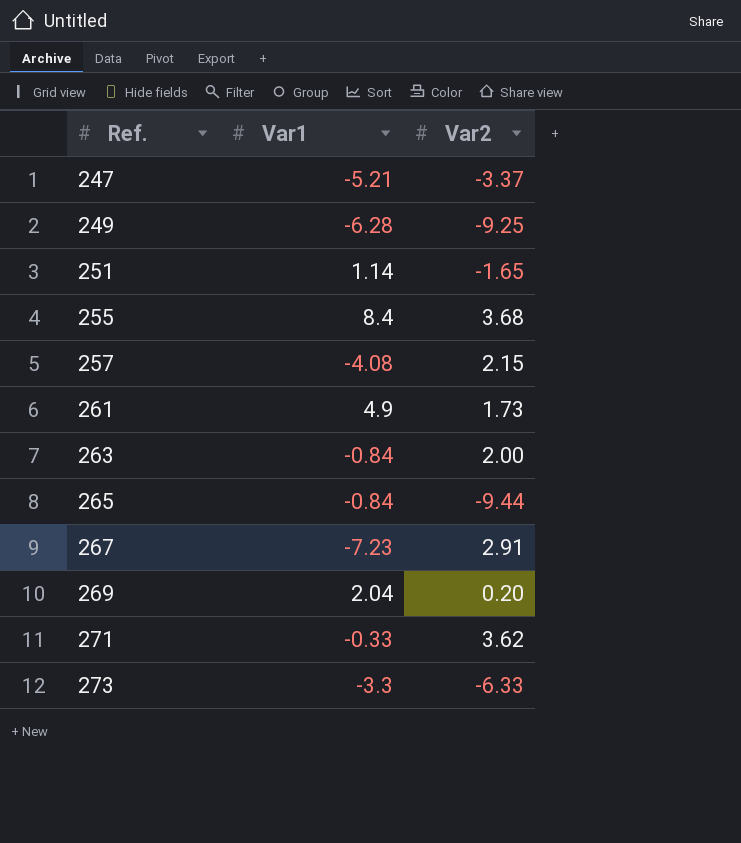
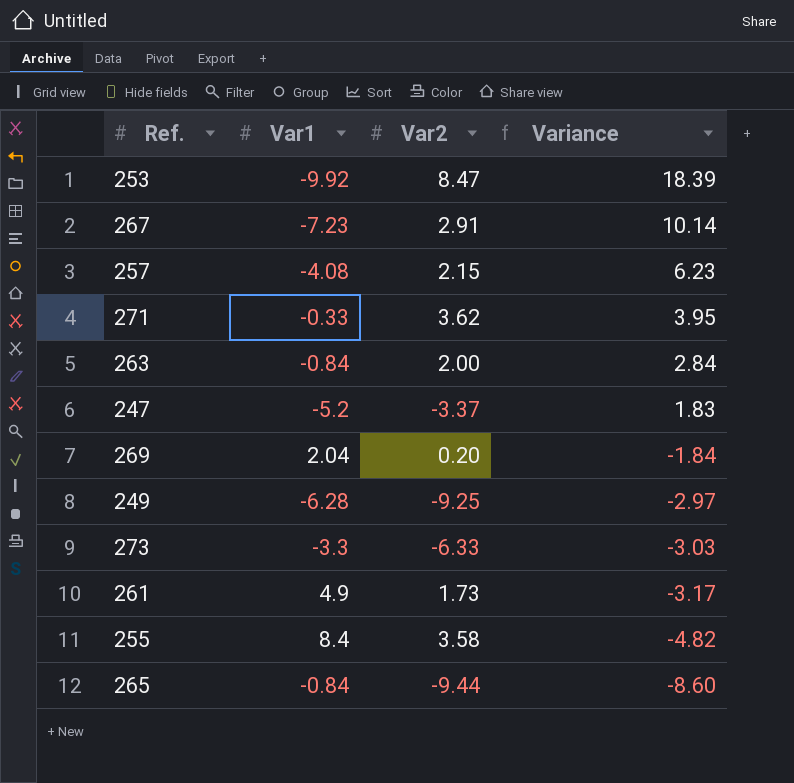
row order: Ref. ascending -> Variance descending
column Variance | formula: none -> [Var2] - [Var1]
row 251: 1.14 | -1.65 -> none
row 253: none -> -9.92 | 8.47 | 18.39
247 | Var1: -5.21 -> -5.2
255 | Var2: 3.68 -> 3.58

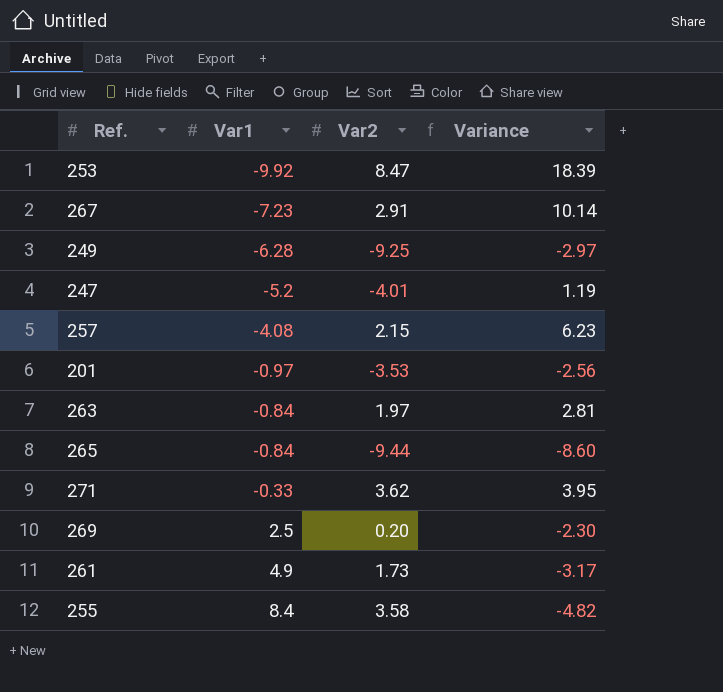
row order: Variance descending -> Var1 ascending
row 273: -3.3 | -6.33 | -3.03 -> none
247 | Var2: -3.37 -> -4.01
247 | Variance: 1.83 -> 1.19
row 201: none -> -0.97 | -3.53 | -2.56
263 | Var2: 2.00 -> 1.97
263 | Variance: 2.84 -> 2.81
269 | Var1: 2.04 -> 2.5
269 | Variance: -1.84 -> -2.30

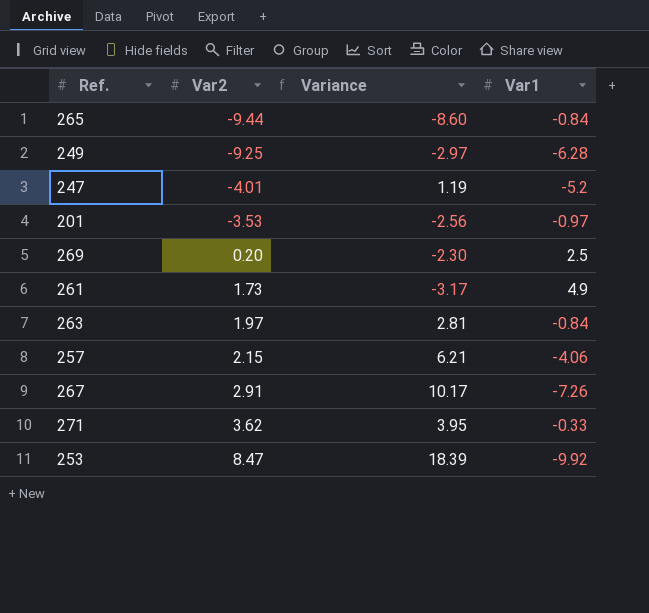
row order: Var1 ascending -> Var2 ascending
column Var1 | position: 2 -> 4
row 255: 8.4 | 3.58 | -4.82 -> none
257 | Variance: 6.23 -> 6.21
257 | Var1: -4.08 -> -4.06
267 | Variance: 10.14 -> 10.17
267 | Var1: -7.23 -> -7.26

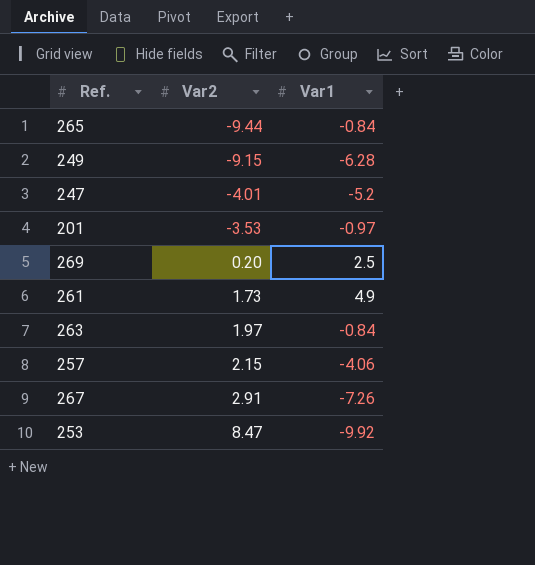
column Variance | formula: [Var2] - [Var1] -> none
row 271: 3.62 | 3.95 | -0.33 -> none
249 | Var2: -9.25 -> -9.15

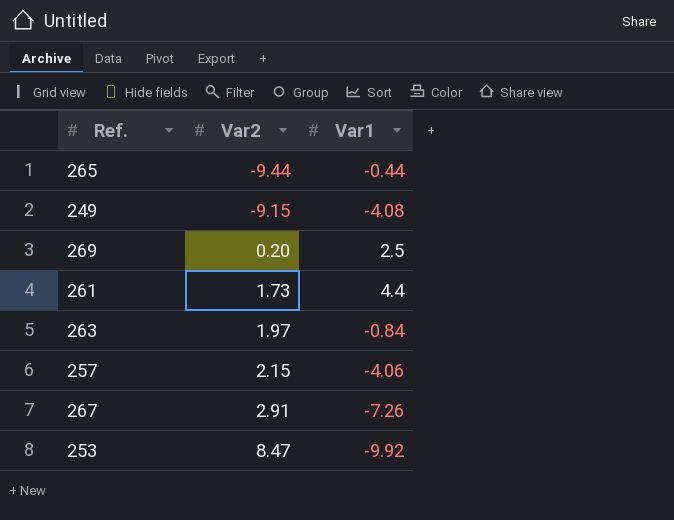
row 247: -4.01 | -5.2 -> none
row 201: -3.53 | -0.97 -> none
265 | Var1: -0.84 -> -0.44
249 | Var1: -6.28 -> -4.08
261 | Var1: 4.9 -> 4.4

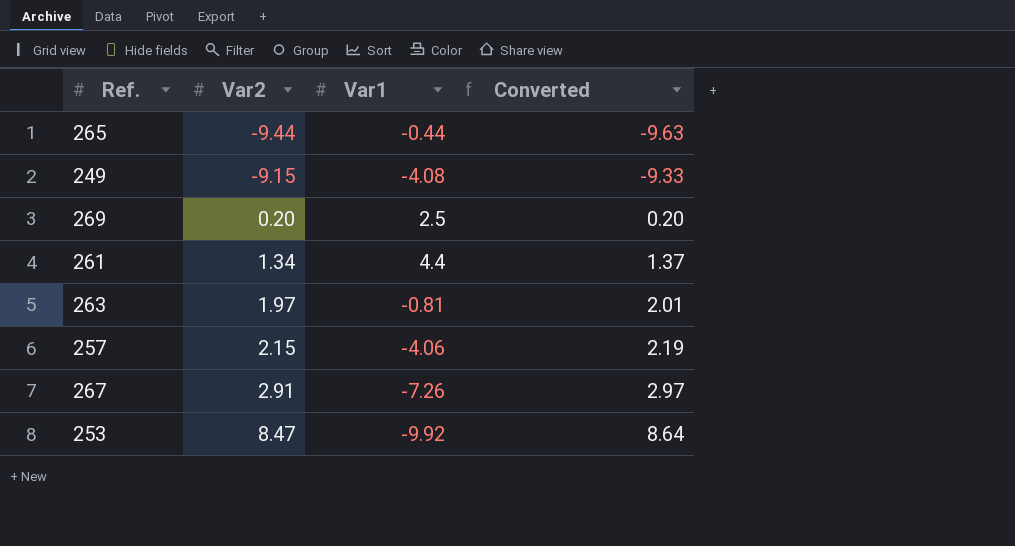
column Converted | formula: none -> [Var2] * 1.02
261 | Var2: 1.73 -> 1.34
263 | Var1: -0.84 -> -0.81

